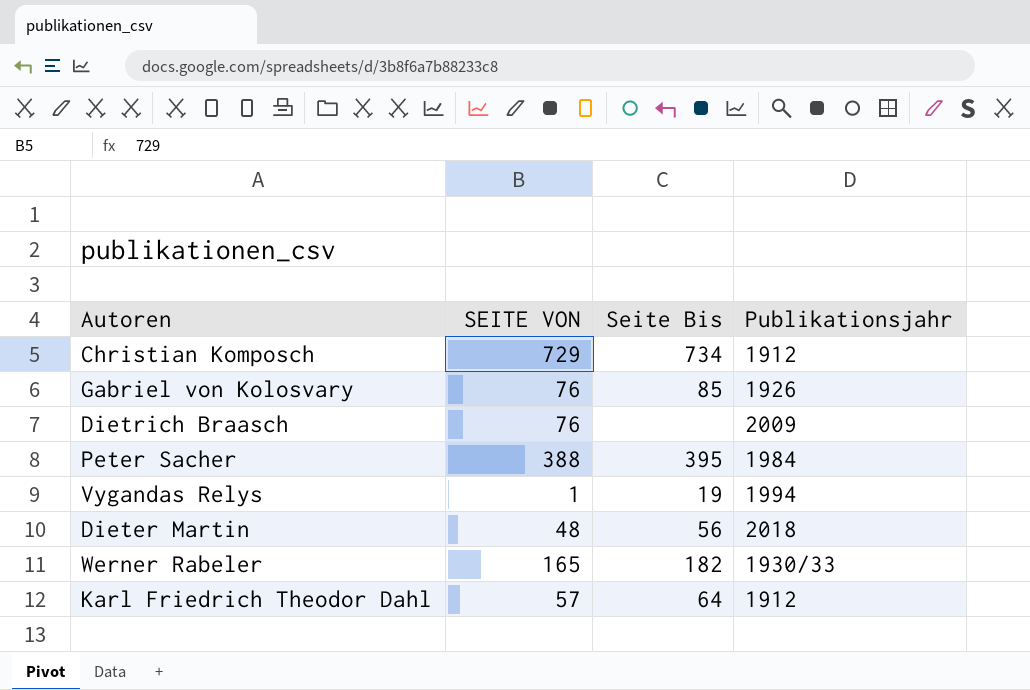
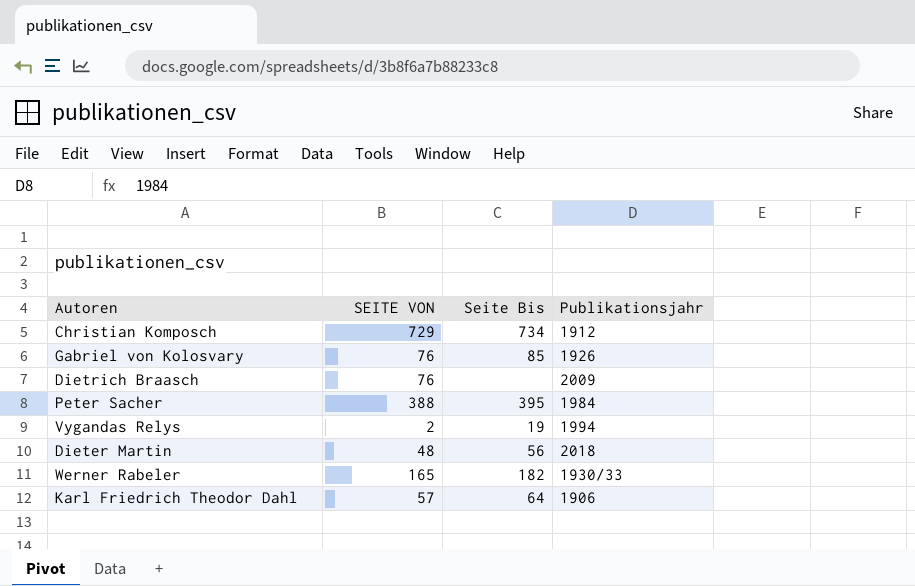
Vygandas Relys | SEITE VON: 1 -> 2
Karl Friedrich Theodor Dahl | Publikationsjahr: 1912 -> 1906

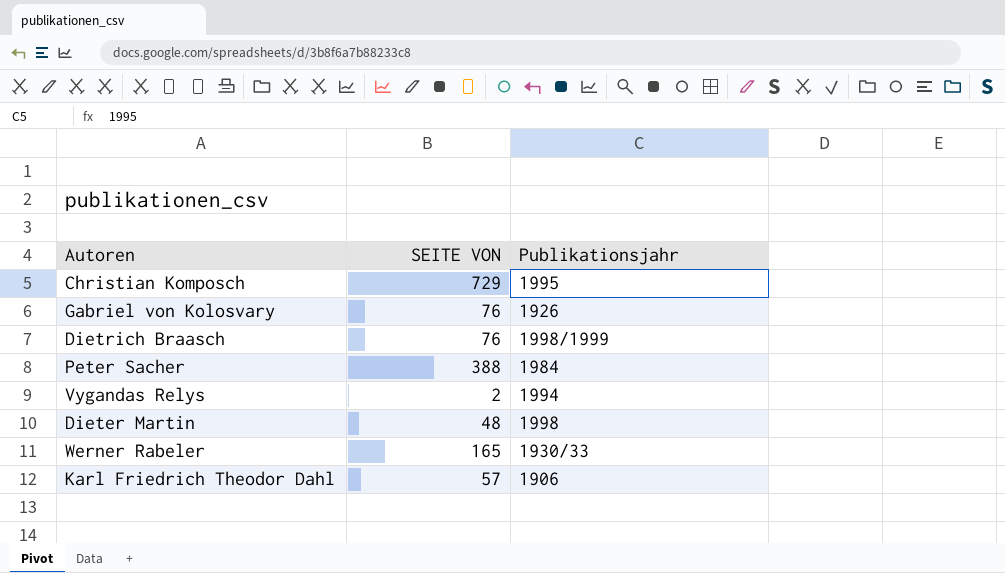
column Seite Bis | position: 3 -> none
Christian Komposch | Publikationsjahr: 1912 -> 1995
Dietrich Braasch | Publikationsjahr: 2009 -> 1998/1999
Dieter Martin | Publikationsjahr: 2018 -> 1998

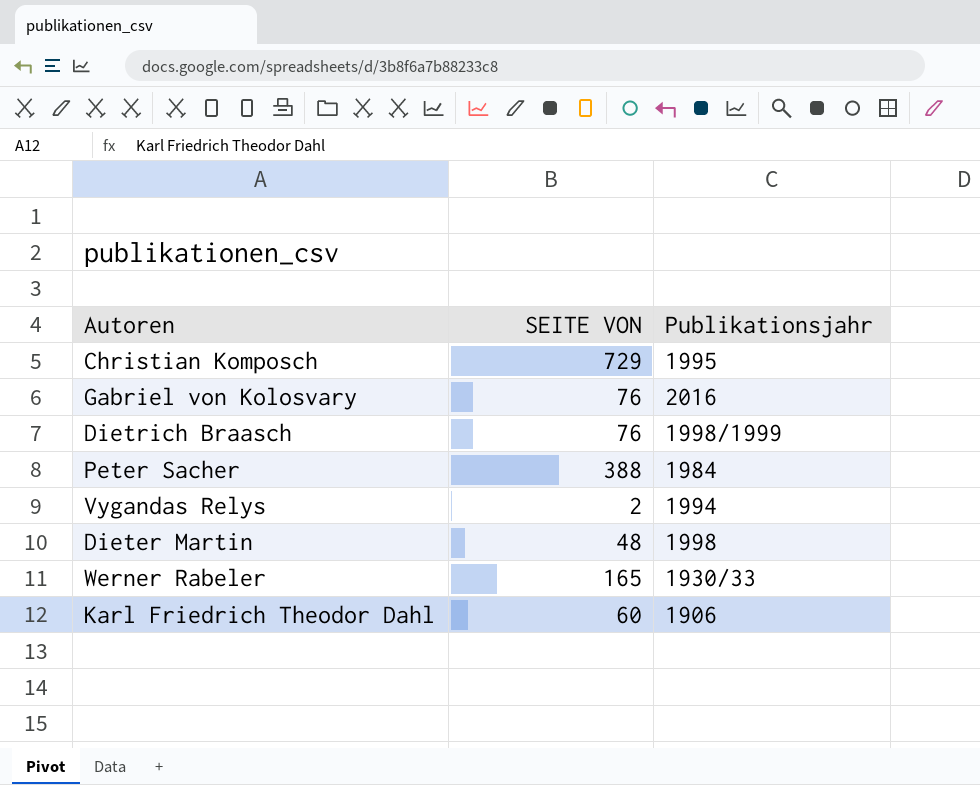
Gabriel von Kolosvary | Publikationsjahr: 1926 -> 2016
Karl Friedrich Theodor Dahl | SEITE VON: 57 -> 60

